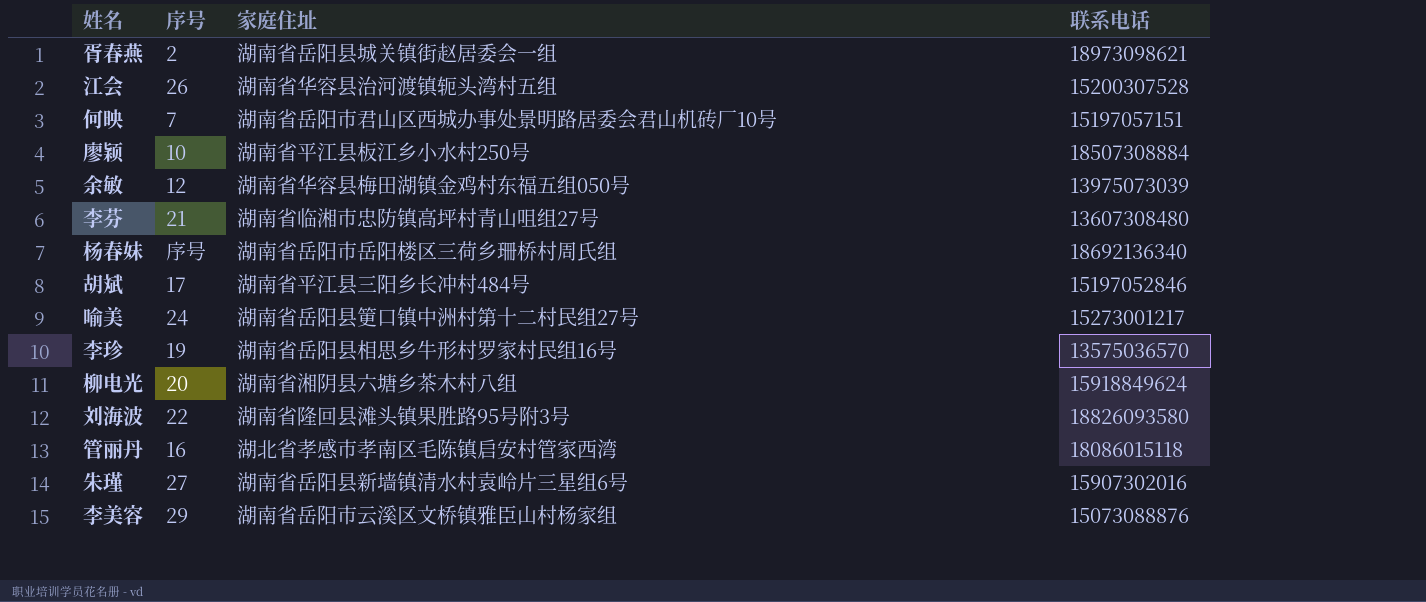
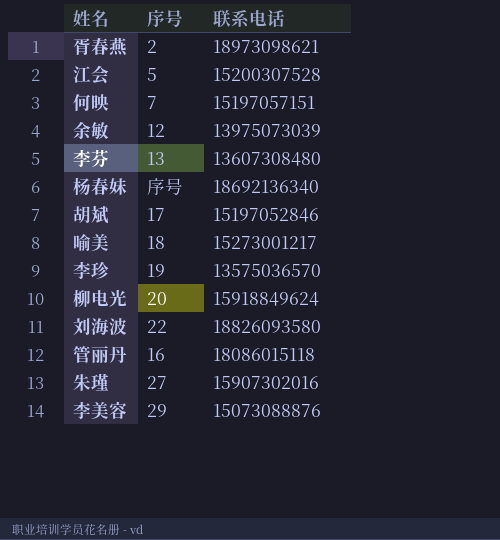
column 家庭住址 | position: 3 -> none
row 廖颖: 10 | 湖南省平江县板江乡小水村250号 | 18507308884 -> none
江会 | 序号: 26 -> 5
李芬 | 序号: 21 -> 13
喻美 | 序号: 24 -> 18

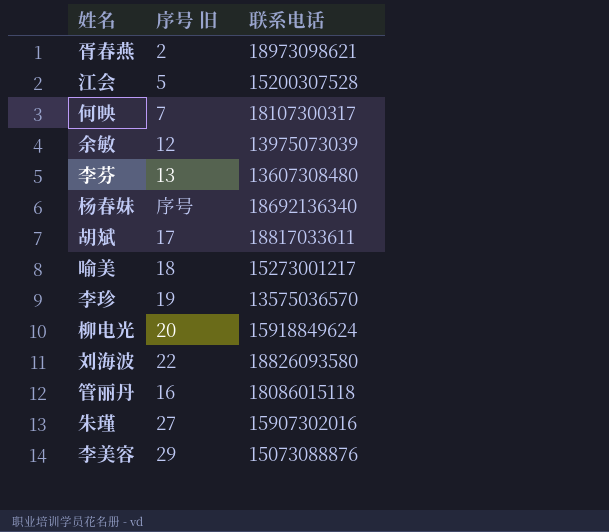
column name: 序号 -> 序号 旧
何映 | 联系电话: 15197057151 -> 18107300317
胡斌 | 联系电话: 15197052846 -> 18817033611

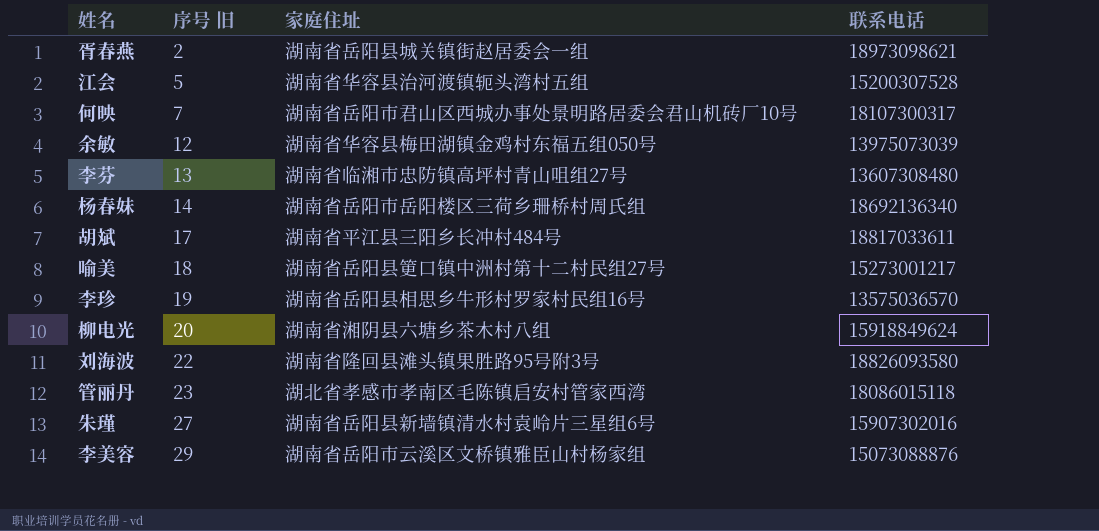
column 家庭住址 | position: none -> 3
杨春妹 | 序号 旧: 序号 -> 14
管丽丹 | 序号 旧: 16 -> 23

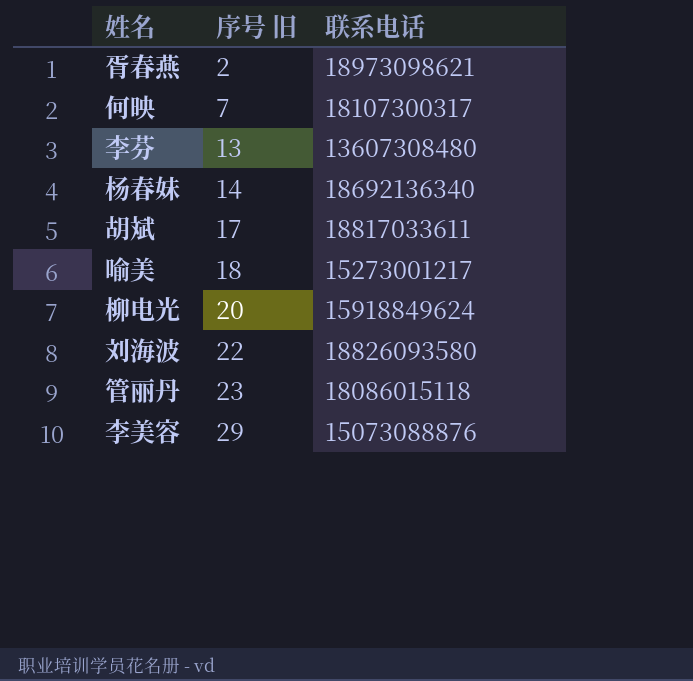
column 家庭住址 | position: 3 -> none
row 江会: 5 | 湖南省华容县治河渡镇轭头湾村五组 | 15200307528 -> none
row 余敏: 12 | 湖南省华容县梅田湖镇金鸡村东福五组050号 | 13975073039 -> none
row 李珍: 19 | 湖南省岳阳县相思乡牛形村罗家村民组16号 | 13575036570 -> none
row 朱瑾: 27 | 湖南省岳阳县新墙镇清水村袁岭片三星组6号 | 15907302016 -> none

